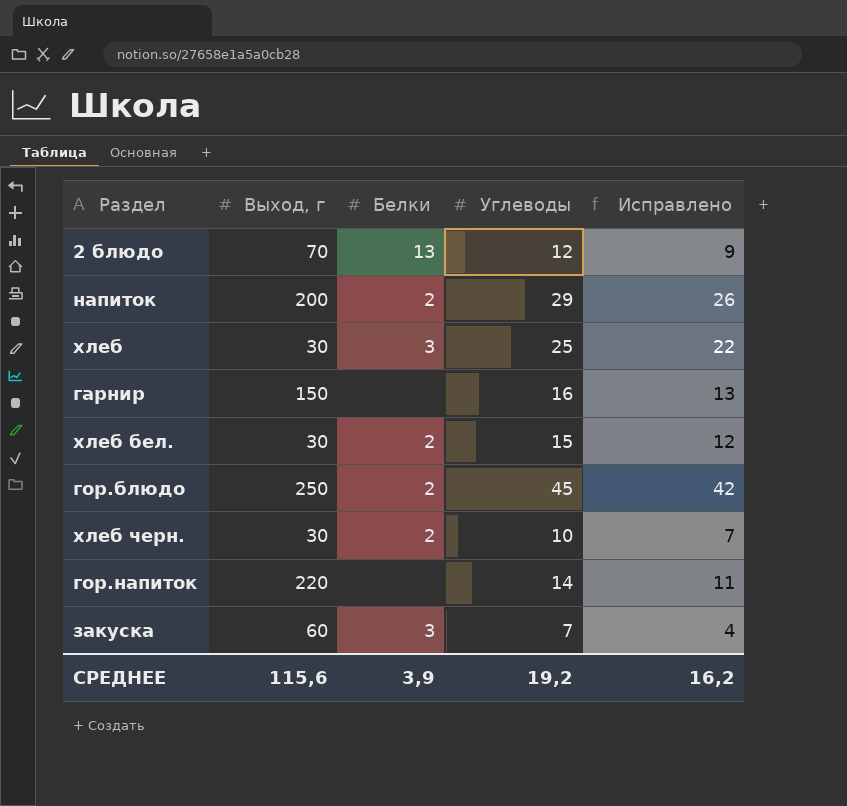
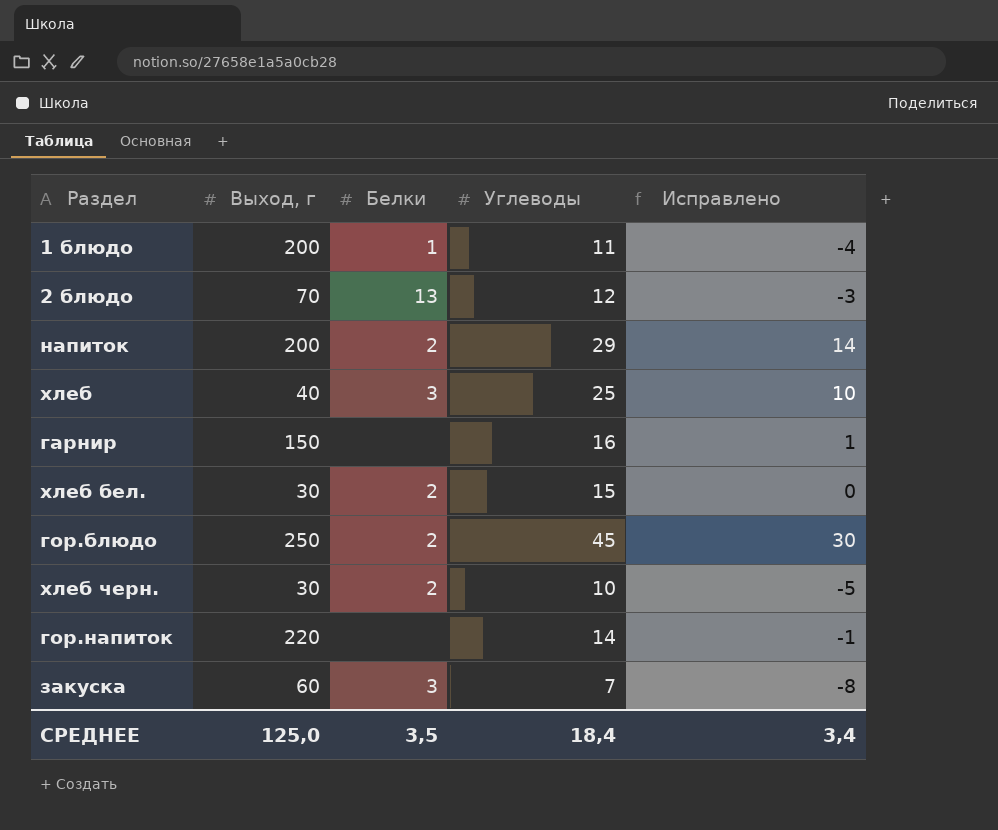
column Исправлено | formula: [Углеводы] - 3 -> [Углеводы] - 15
row 1 блюдо: none -> 200 | 1 | 11 | -4
хлеб | Выход, г: 30 -> 40
СРЕДНЕЕ | Выход, г: 115,6 -> 125,0
СРЕДНЕЕ | Белки: 3,9 -> 3,5
СРЕДНЕЕ | Углеводы: 19,2 -> 18,4
СРЕДНЕЕ | Исправлено: 16,2 -> 3,4

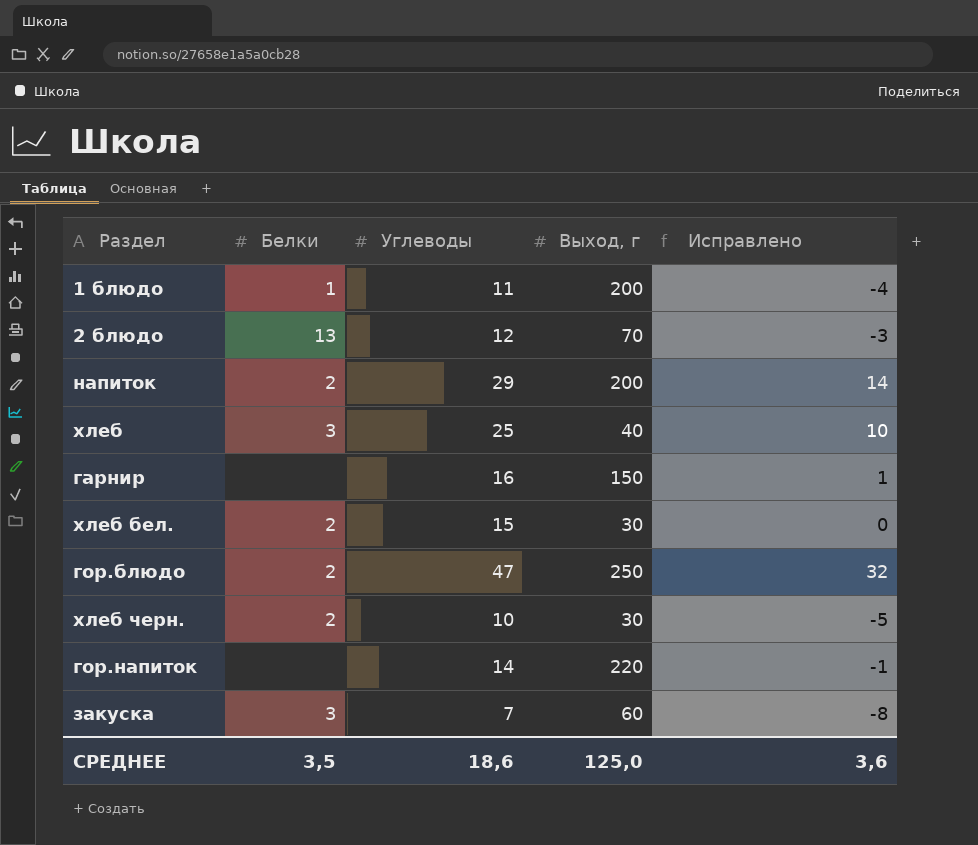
column Выход, г | position: 2 -> 4
гор.блюдо | Углеводы: 45 -> 47
гор.блюдо | Исправлено: 30 -> 32
СРЕДНЕЕ | Углеводы: 18,4 -> 18,6
СРЕДНЕЕ | Исправлено: 3,4 -> 3,6

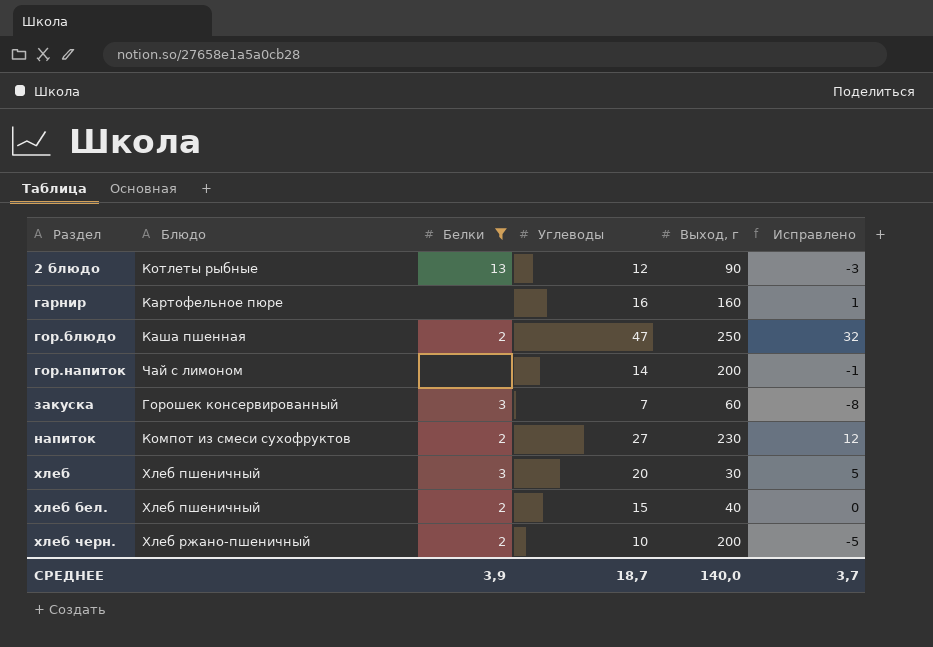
filter: none -> Белки != 1
row order: none -> Раздел ascending
column Блюдо | position: none -> 2
2 блюдо | Выход, г: 70 -> 90
гарнир | Выход, г: 150 -> 160
гор.напиток | Выход, г: 220 -> 200
напиток | Углеводы: 29 -> 27
напиток | Выход, г: 200 -> 230
напиток | Исправлено: 14 -> 12
хлеб | Углеводы: 25 -> 20
хлеб | Выход, г: 40 -> 30
хлеб | Исправлено: 10 -> 5
хлеб бел. | Выход, г: 30 -> 40
хлеб черн. | Выход, г: 30 -> 200
СРЕДНЕЕ | Белки: 3,5 -> 3,9
СРЕДНЕЕ | Углеводы: 18,6 -> 18,7
СРЕДНЕЕ | Выход, г: 125,0 -> 140,0
СРЕДНЕЕ | Исправлено: 3,6 -> 3,7

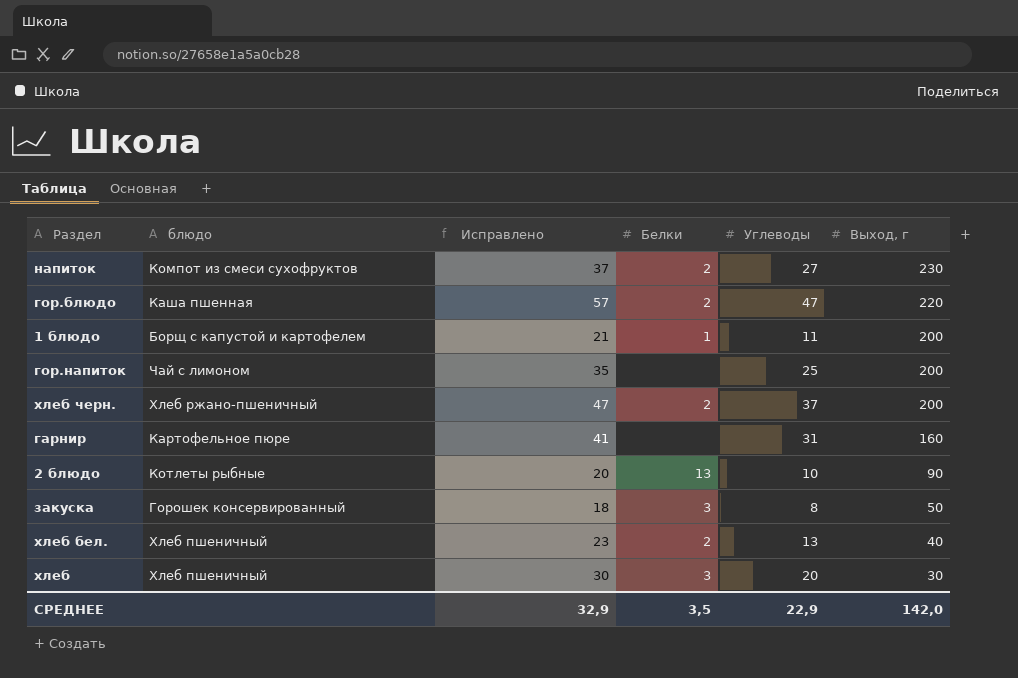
filter: Белки != 1 -> none
row order: Раздел ascending -> Выход, г descending
column name: Блюдо -> блюдо
column Исправлено | formula: [Углеводы] - 15 -> [Углеводы] + 10
column Исправлено | position: 6 -> 3
гор.блюдо | Выход, г: 250 -> 220
гор.напиток | Углеводы: 14 -> 25
хлеб черн. | Углеводы: 10 -> 37
гарнир | Углеводы: 16 -> 31
2 блюдо | Углеводы: 12 -> 10
закуска | Углеводы: 7 -> 8
закуска | Выход, г: 60 -> 50
хлеб бел. | Углеводы: 15 -> 13
СРЕДНЕЕ | Исправлено: 3,7 -> 32,9
СРЕДНЕЕ | Белки: 3,9 -> 3,5
СРЕДНЕЕ | Углеводы: 18,7 -> 22,9
СРЕДНЕЕ | Выход, г: 140,0 -> 142,0

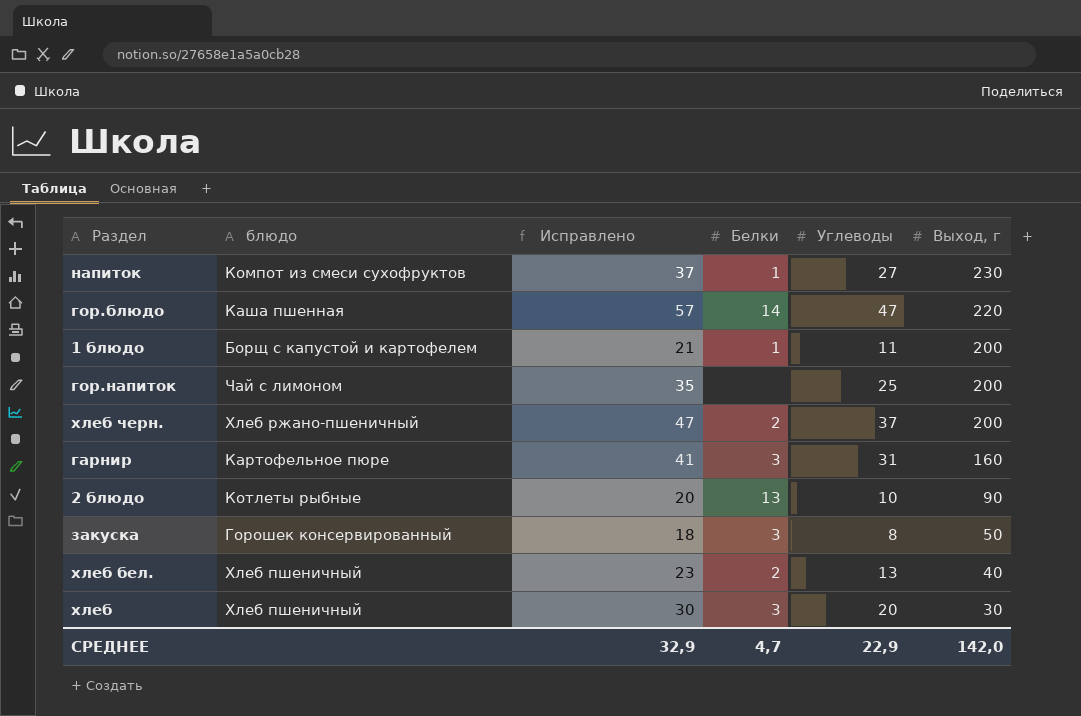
напиток | Белки: 2 -> 1
гор.блюдо | Белки: 2 -> 14
гарнир | Белки: none -> 3
СРЕДНЕЕ | Белки: 3,5 -> 4,7

